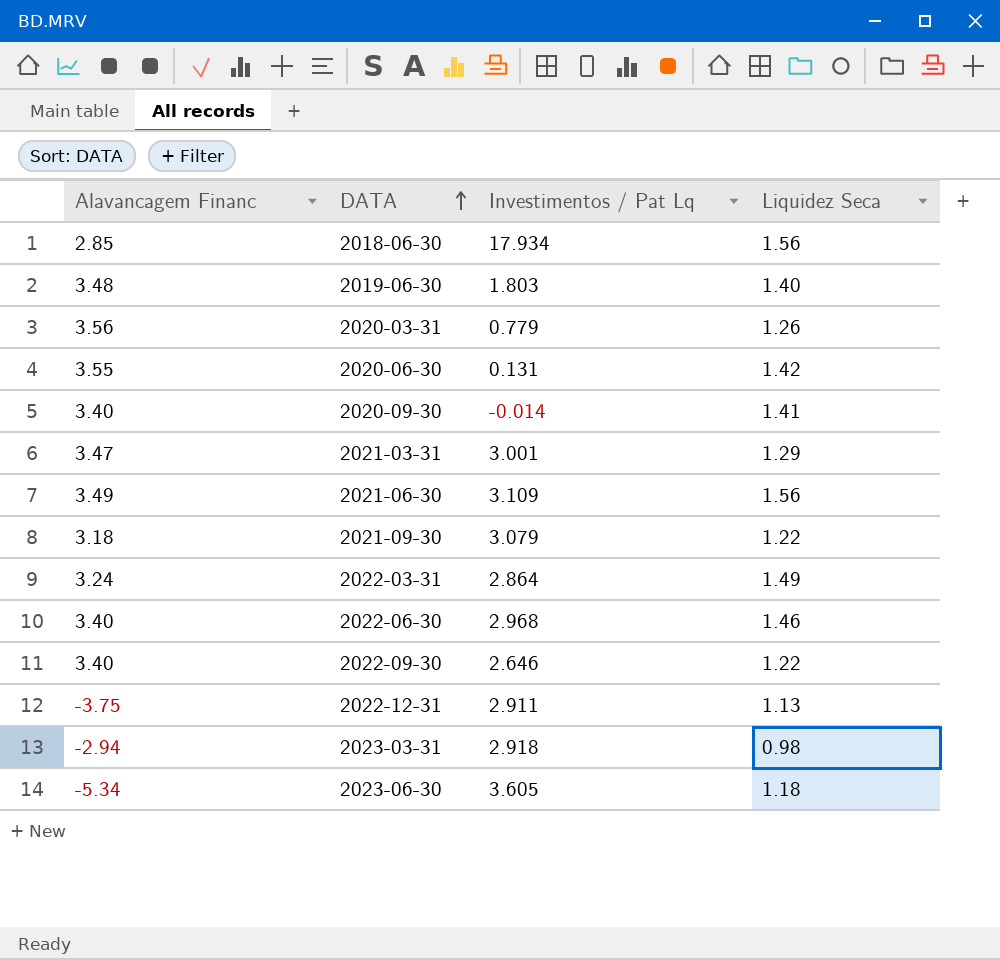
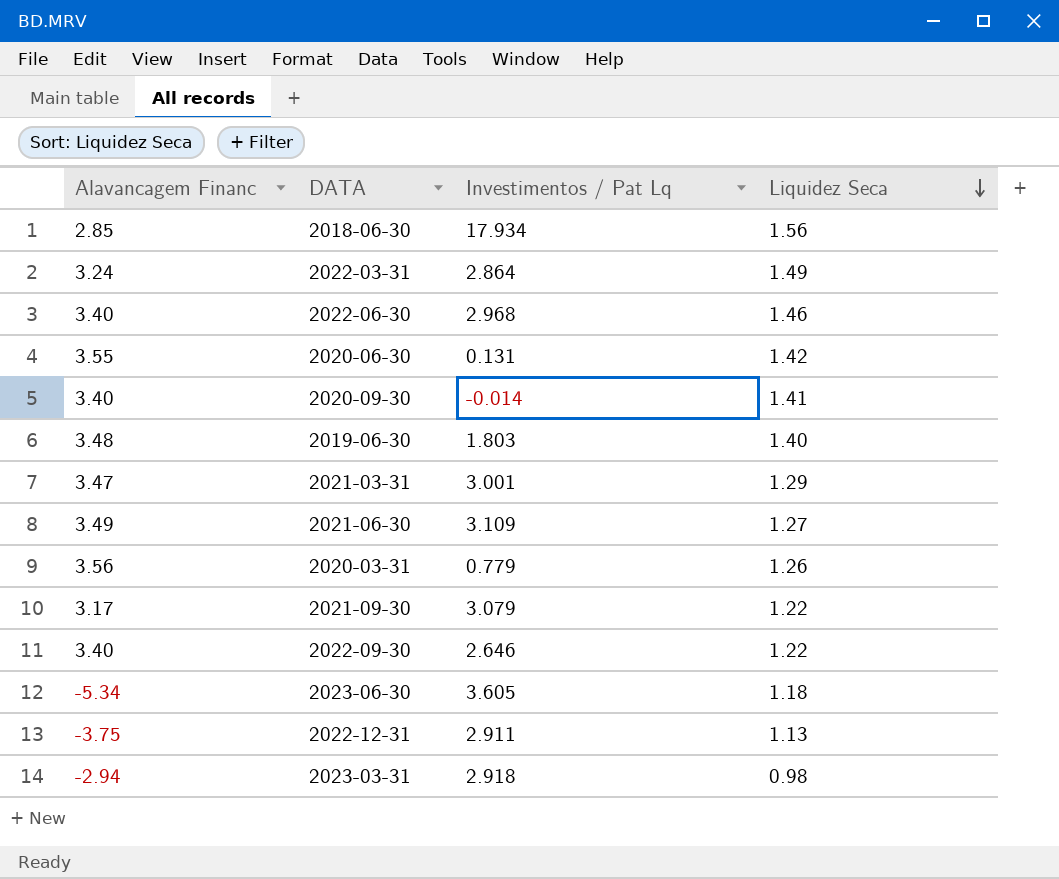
row order: DATA ascending -> Liquidez Seca descending
2021-06-30 | Liquidez Seca: 1.56 -> 1.27
2021-09-30 | Alavancagem Financ: 3.18 -> 3.17

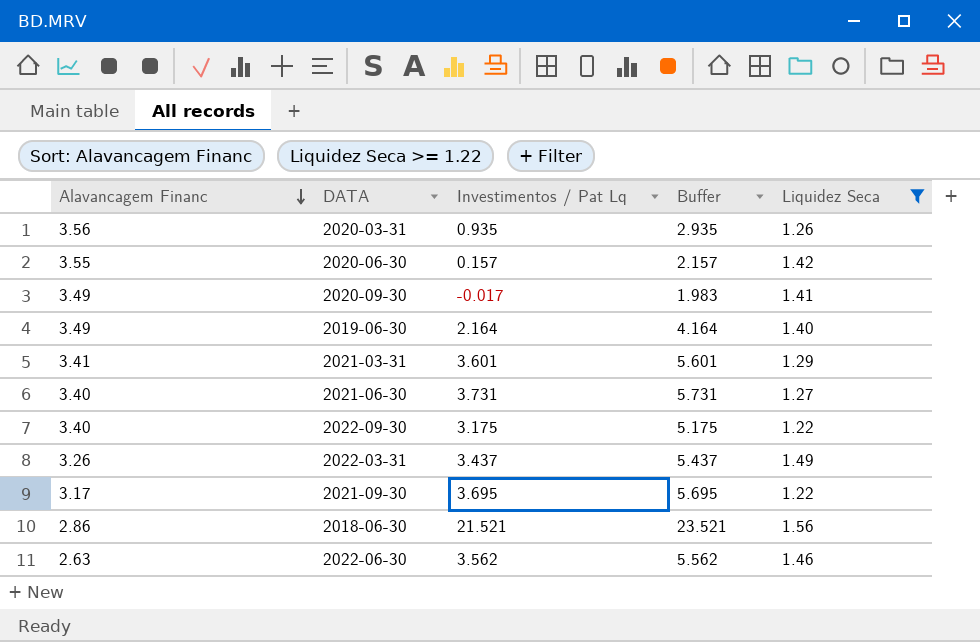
filter: none -> Liquidez Seca >= 1.22
row order: Liquidez Seca descending -> Alavancagem Financ descending
column Buffer | formula: none -> [Investimentos / Pat Lq] + 2
2020-03-31 | Investimentos / Pat Lq: 0.779 -> 0.935
2020-06-30 | Investimentos / Pat Lq: 0.131 -> 0.157
2020-09-30 | Alavancagem Financ: 3.40 -> 3.49
2020-09-30 | Investimentos / Pat Lq: -0.014 -> -0.017
2019-06-30 | Alavancagem Financ: 3.48 -> 3.49
2019-06-30 | Investimentos / Pat Lq: 1.803 -> 2.164
2021-03-31 | Alavancagem Financ: 3.47 -> 3.41
2021-03-31 | Investimentos / Pat Lq: 3.001 -> 3.601
2021-06-30 | Alavancagem Financ: 3.49 -> 3.40
2021-06-30 | Investimentos / Pat Lq: 3.109 -> 3.731
2022-09-30 | Investimentos / Pat Lq: 2.646 -> 3.175
2022-03-31 | Alavancagem Financ: 3.24 -> 3.26
2022-03-31 | Investimentos / Pat Lq: 2.864 -> 3.437
2021-09-30 | Investimentos / Pat Lq: 3.079 -> 3.695
2018-06-30 | Alavancagem Financ: 2.85 -> 2.86
2018-06-30 | Investimentos / Pat Lq: 17.934 -> 21.521
2022-06-30 | Alavancagem Financ: 3.40 -> 2.63
2022-06-30 | Investimentos / Pat Lq: 2.968 -> 3.562

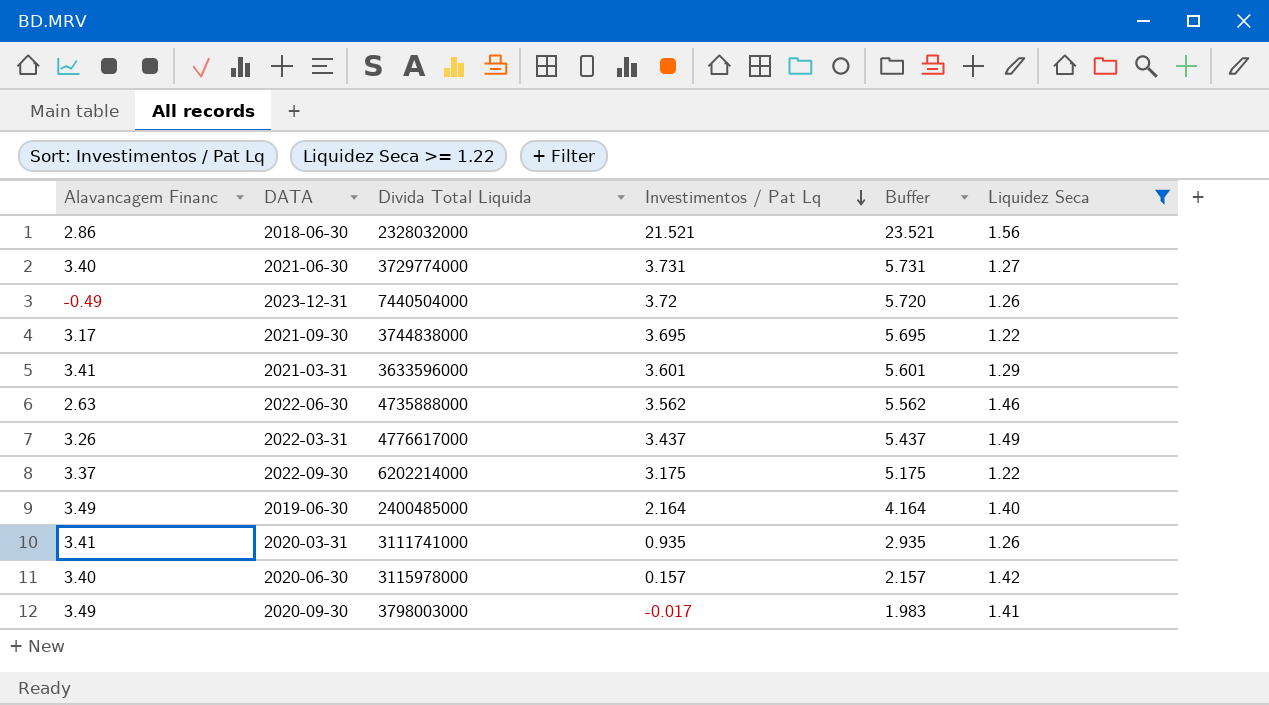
row order: Alavancagem Financ descending -> Investimentos / Pat Lq descending
column Divida Total Liquida | position: none -> 3
row 2023-12-31: none -> -0.49 | 7440504000 | 3.72 | 5.720 | 1.26
2022-09-30 | Alavancagem Financ: 3.40 -> 3.37
2020-03-31 | Alavancagem Financ: 3.56 -> 3.41
2020-06-30 | Alavancagem Financ: 3.55 -> 3.40

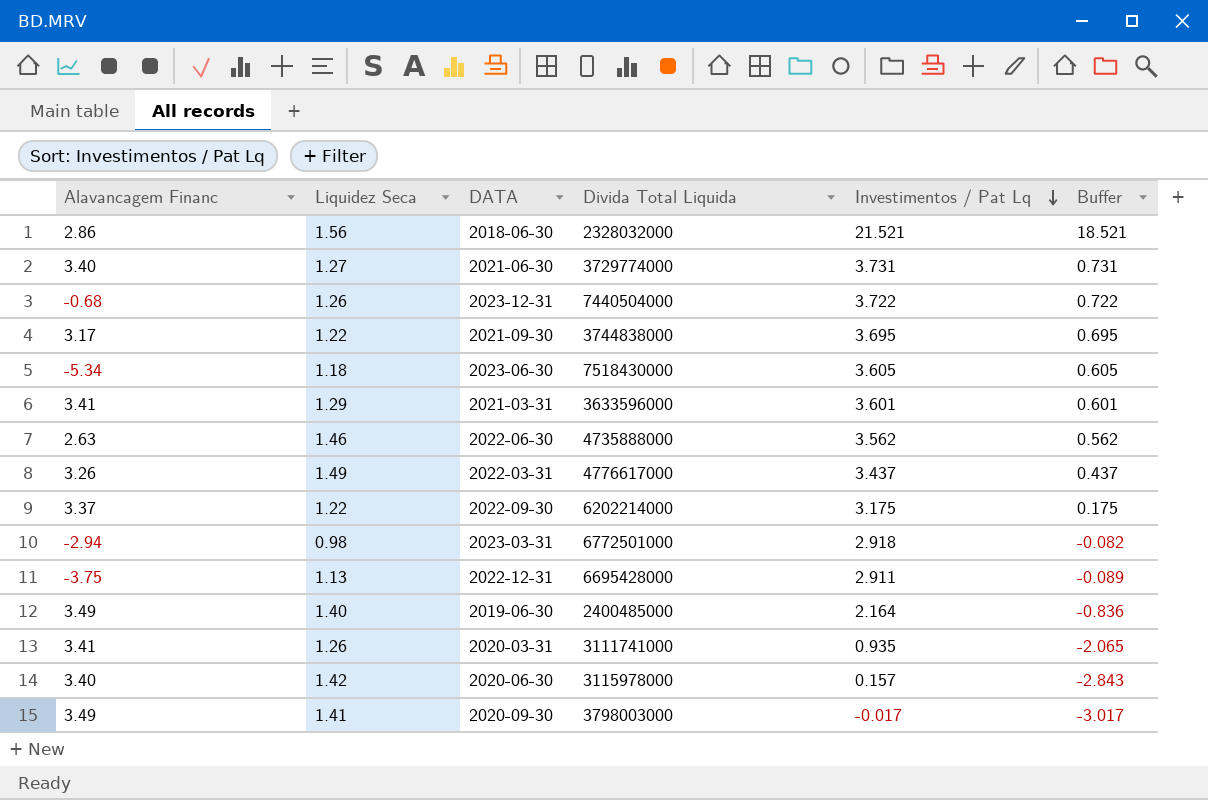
filter: Liquidez Seca >= 1.22 -> none
column Liquidez Seca | position: 6 -> 2
column Buffer | formula: [Investimentos / Pat Lq] + 2 -> [Investimentos / Pat Lq] - 3
2023-12-31 | Alavancagem Financ: -0.49 -> -0.68
2023-12-31 | Investimentos / Pat Lq: 3.72 -> 3.722

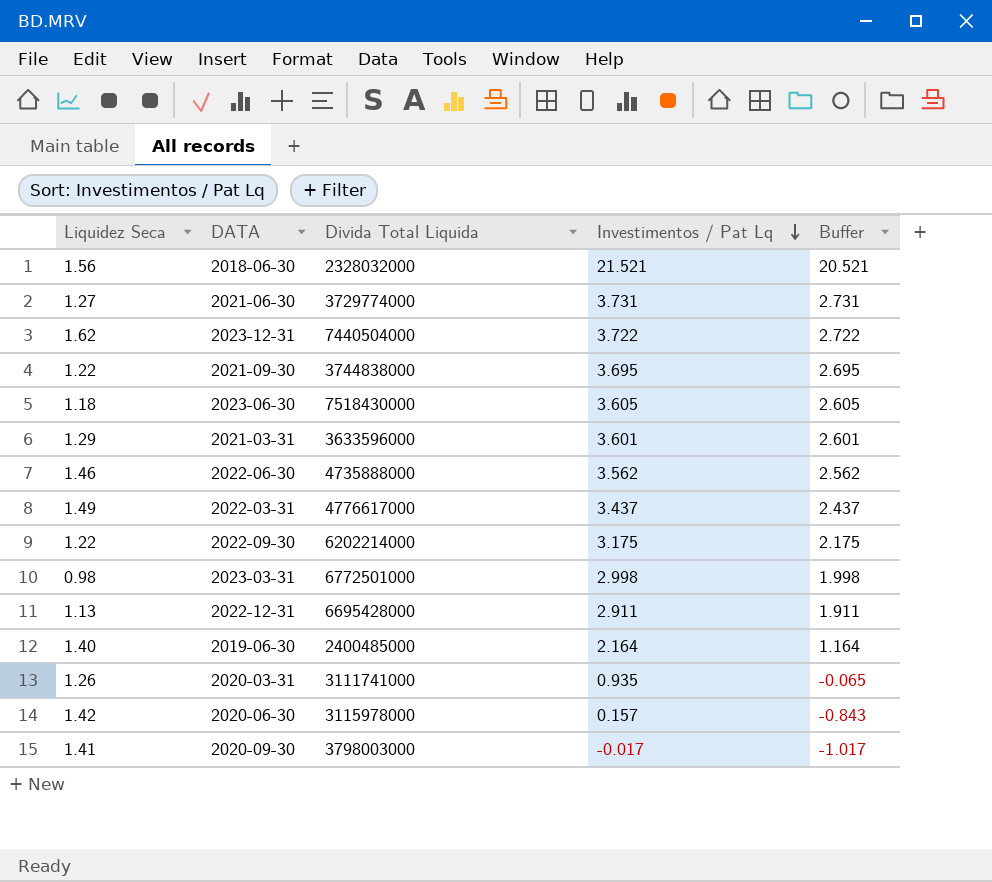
column Alavancagem Financ | position: 1 -> none
column Buffer | formula: [Investimentos / Pat Lq] - 3 -> [Investimentos / Pat Lq] - 1
2023-12-31 | Liquidez Seca: 1.26 -> 1.62
2023-03-31 | Investimentos / Pat Lq: 2.918 -> 2.998

